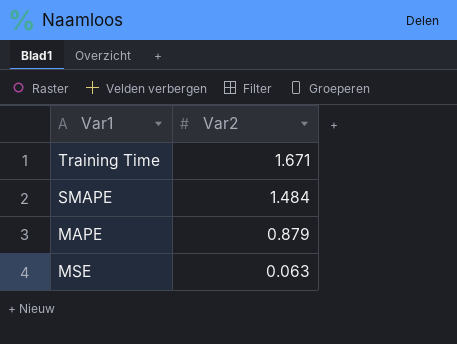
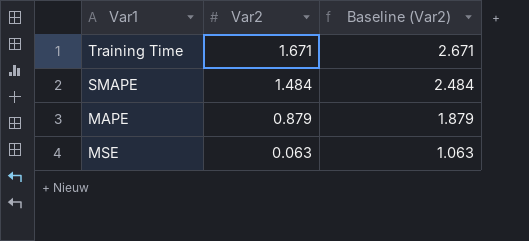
column Baseline (Var2) | formula: none -> [Var2] + 1

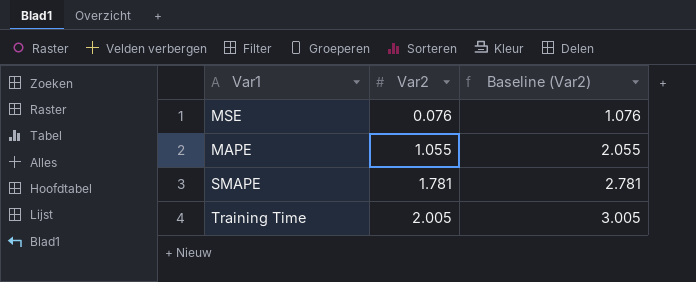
row order: Var2 descending -> Var2 ascending
MSE | Var2: 0.063 -> 0.076
MSE | Baseline (Var2): 1.063 -> 1.076
MAPE | Var2: 0.879 -> 1.055
MAPE | Baseline (Var2): 1.879 -> 2.055
SMAPE | Var2: 1.484 -> 1.781
SMAPE | Baseline (Var2): 2.484 -> 2.781
Training Time | Var2: 1.671 -> 2.005
Training Time | Baseline (Var2): 2.671 -> 3.005

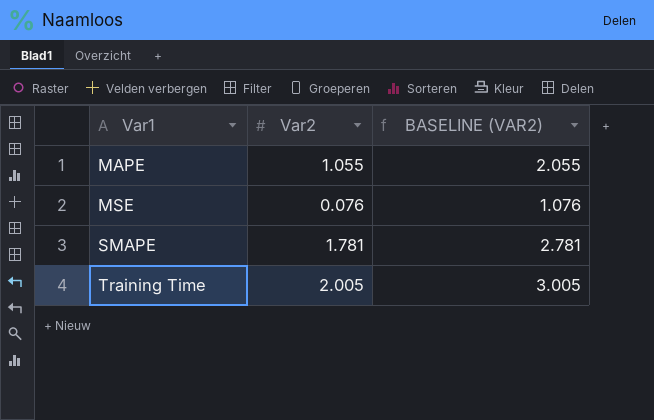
row order: Var2 ascending -> Var1 ascending
column name: Baseline (Var2) -> BASELINE (VAR2)

